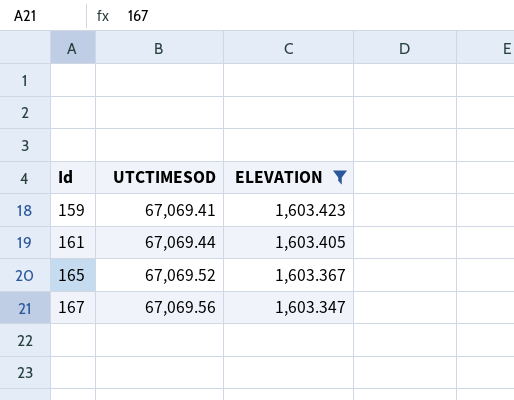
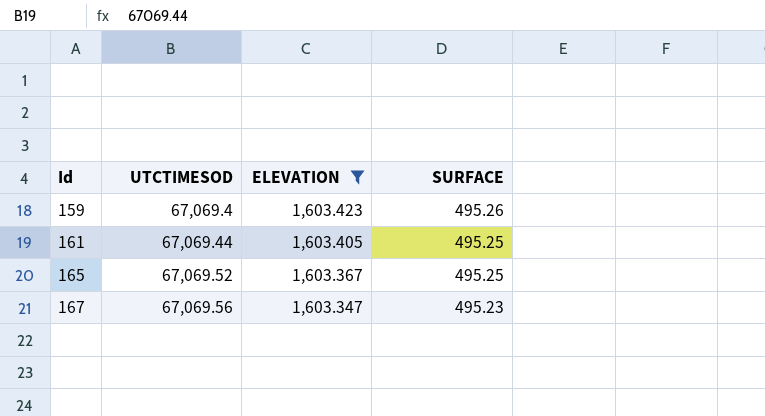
column SURFACE | position: none -> 4
159 | UTCTIMESOD: 67,069.41 -> 67,069.4

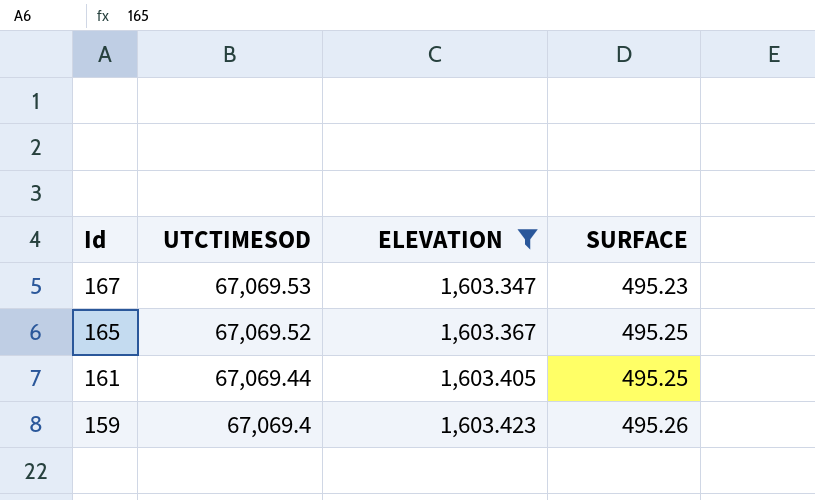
row order: Id ascending -> Id descending
167 | UTCTIMESOD: 67,069.56 -> 67,069.53

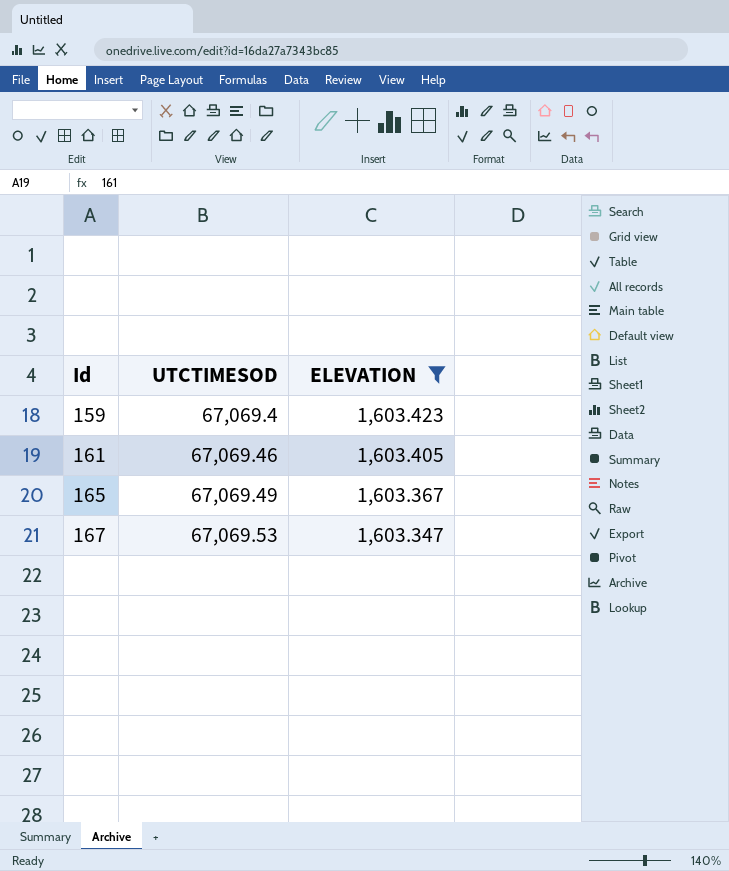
row order: Id descending -> Id ascending
column SURFACE | position: 4 -> none
161 | UTCTIMESOD: 67,069.44 -> 67,069.46
165 | UTCTIMESOD: 67,069.52 -> 67,069.49

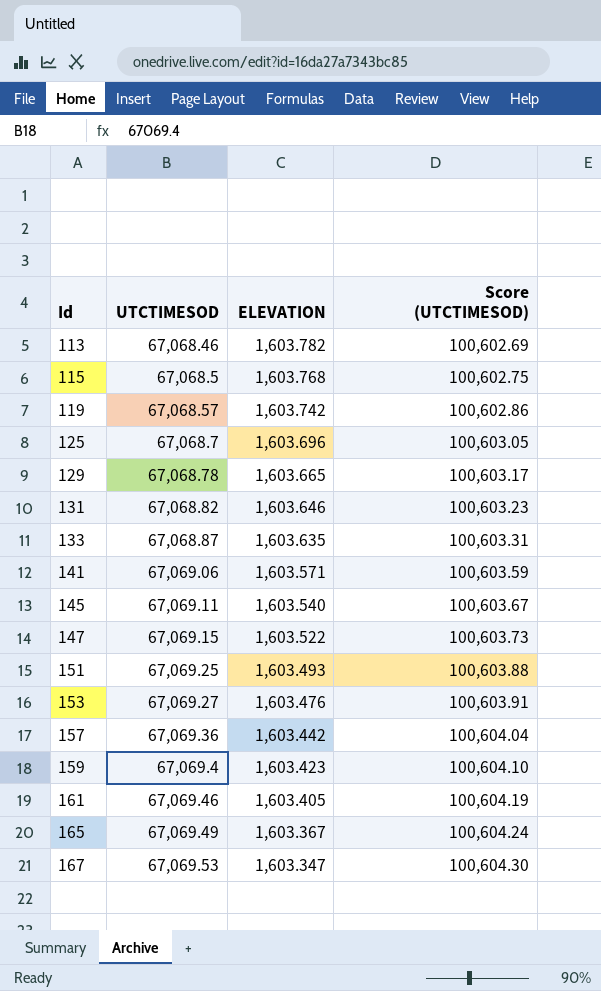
filter: ELEVATION <= 1,603.423 -> none
column Score (UTCTIMESOD) | formula: none -> [UTCTIMESOD] * 1.5

